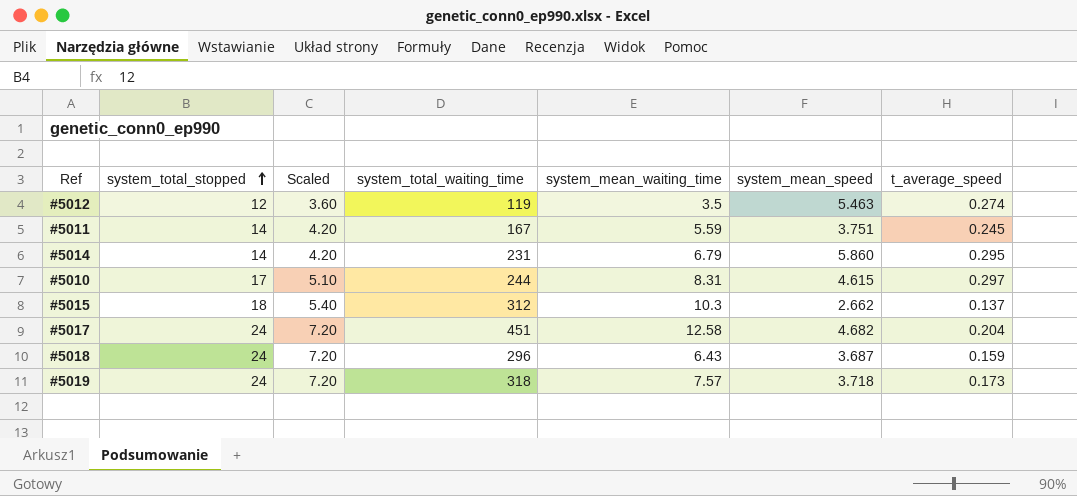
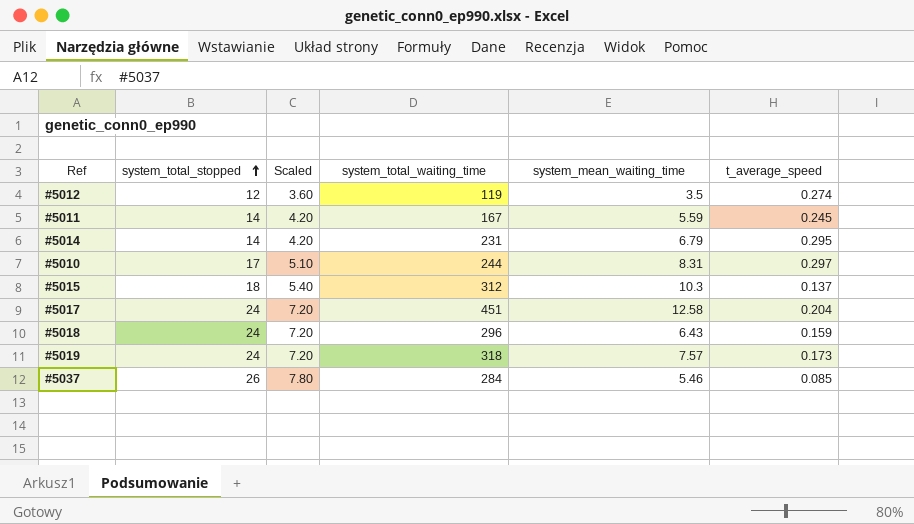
column system_mean_speed | position: 6 -> none
row #5037: none -> 26 | 7.80 | 284 | 5.46 | 0.085

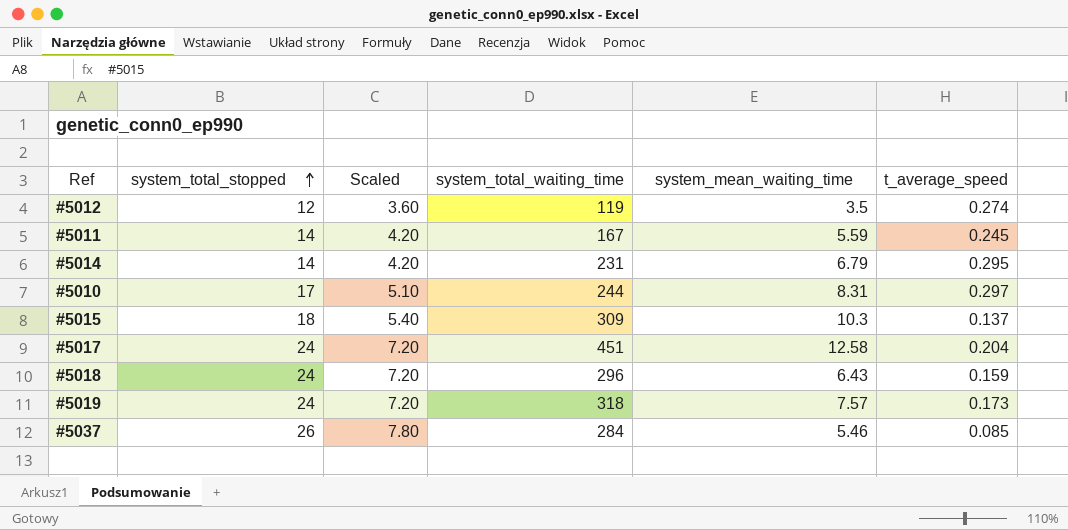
#5015 | system_total_waiting_time: 312 -> 309

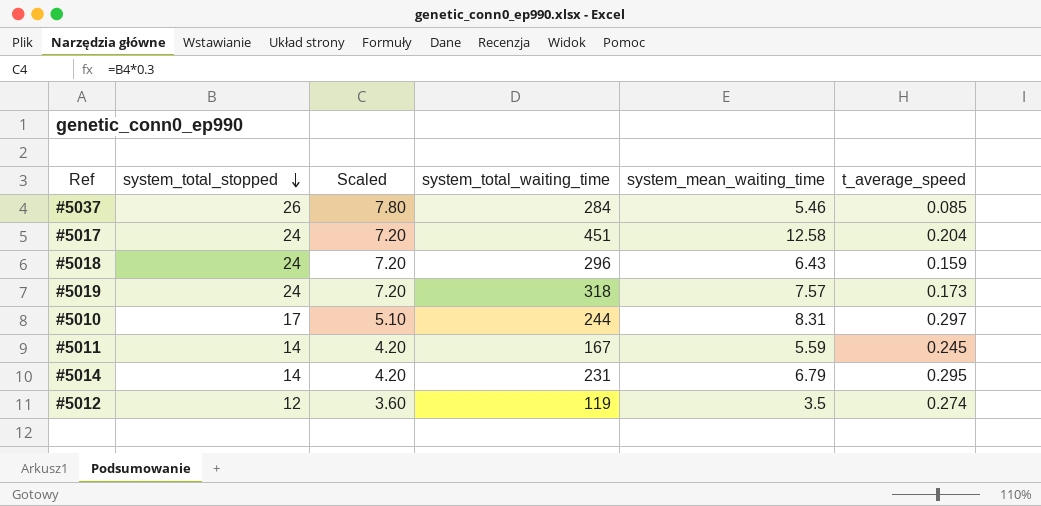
row order: system_total_stopped ascending -> system_total_stopped descending
row #5015: 18 | 5.40 | 309 | 10.3 | 0.137 -> none

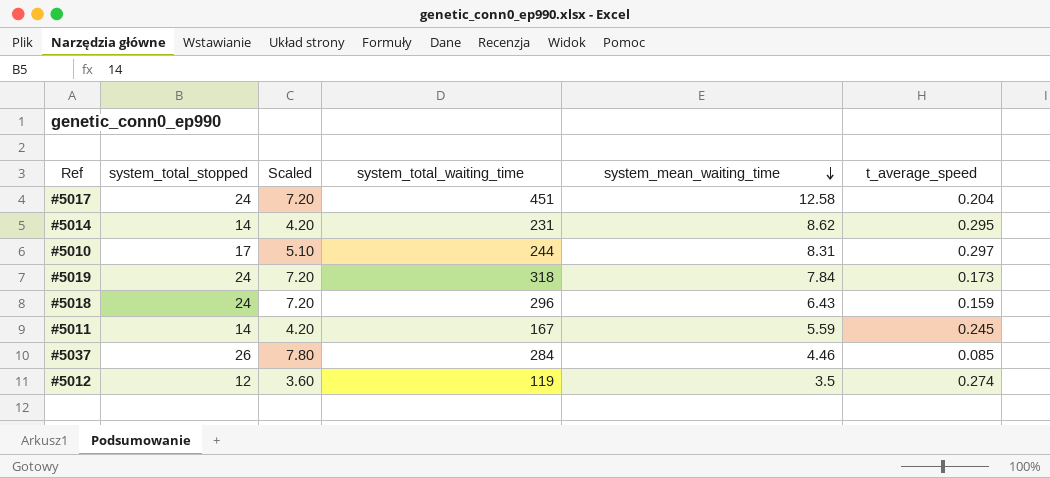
row order: system_total_stopped descending -> system_mean_waiting_time descending
#5014 | system_mean_waiting_time: 6.79 -> 8.62
#5019 | system_mean_waiting_time: 7.57 -> 7.84
#5037 | system_mean_waiting_time: 5.46 -> 4.46

